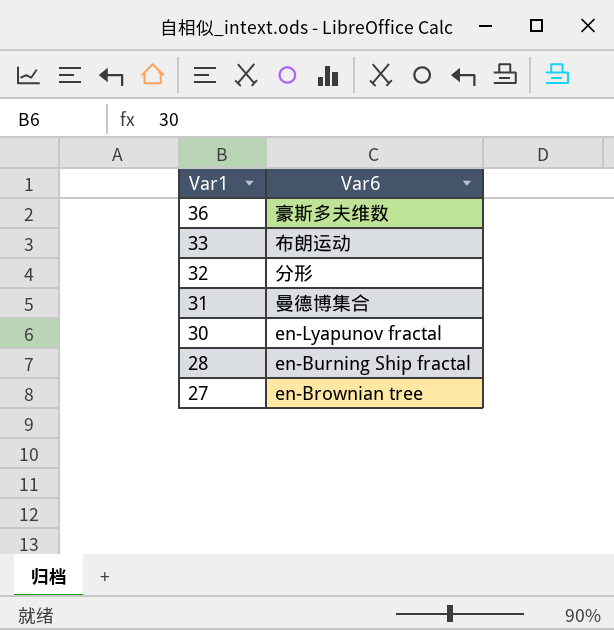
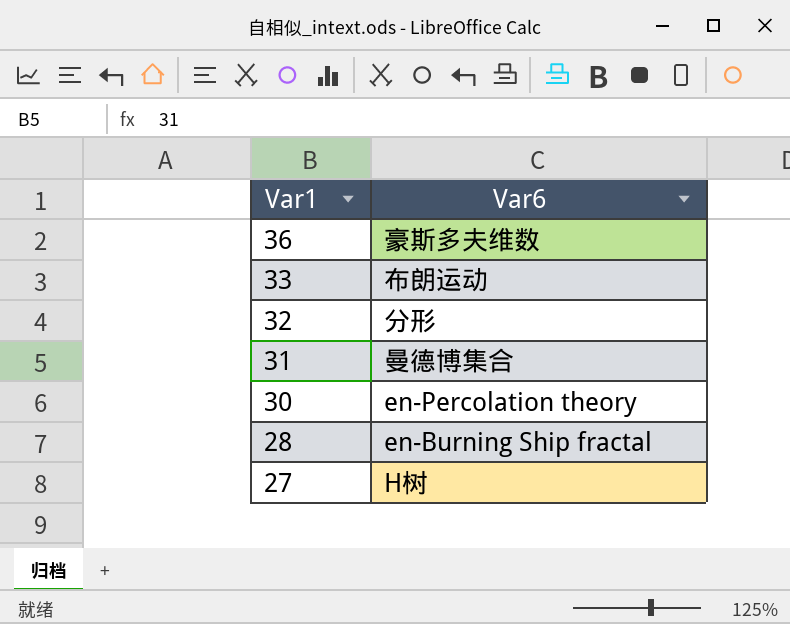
30 | Var6: en-Lyapunov fractal -> en-Percolation theory
27 | Var6: en-Brownian tree -> H树

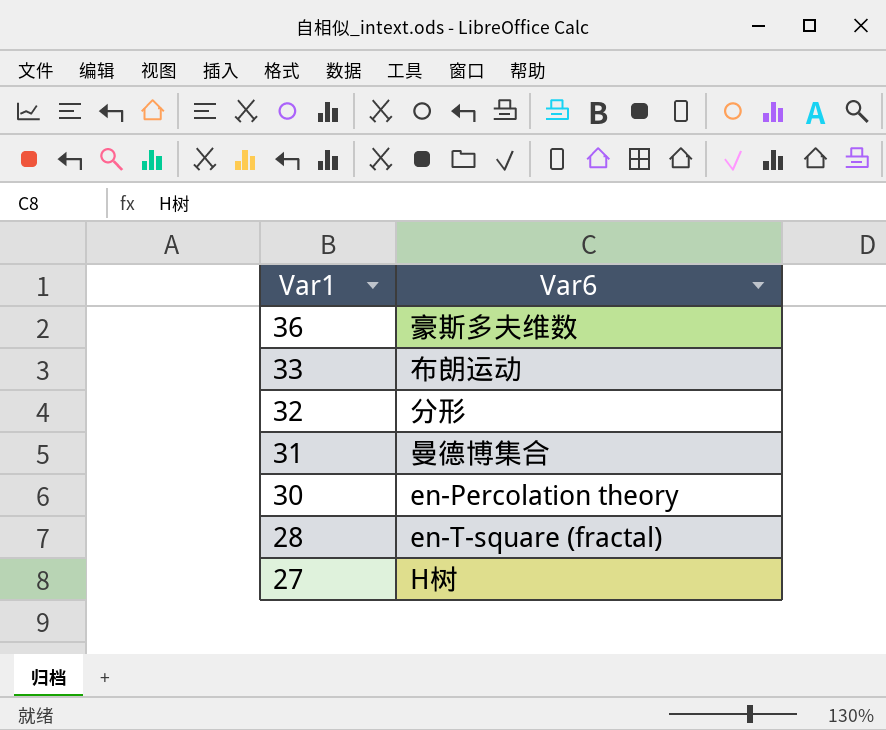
28 | Var6: en-Burning Ship fractal -> en-T-square (fractal)

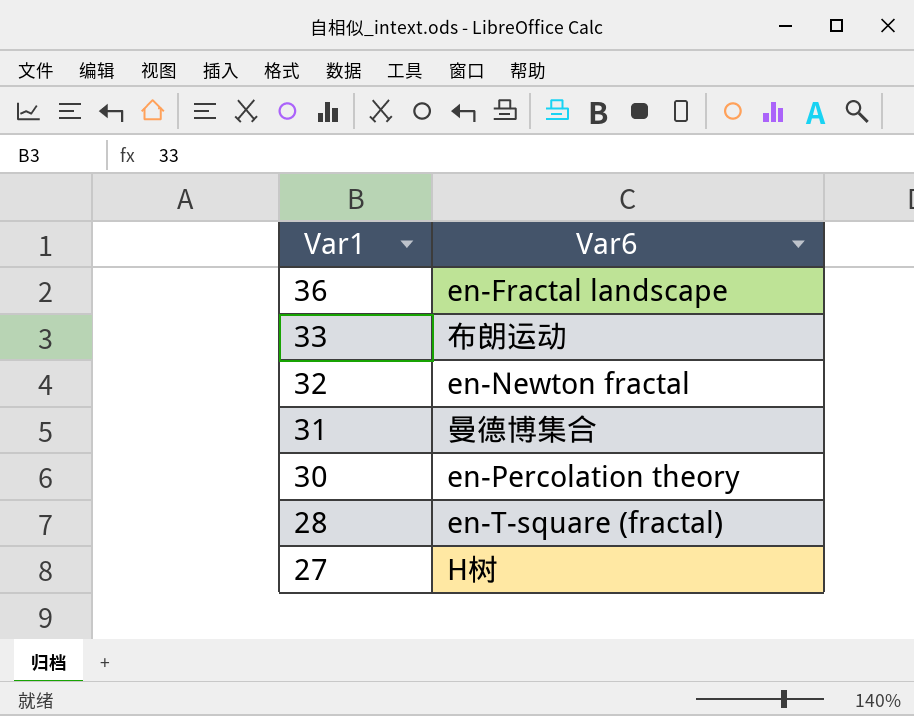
36 | Var6: 豪斯多夫维数 -> en-Fractal landscape
32 | Var6: 分形 -> en-Newton fractal

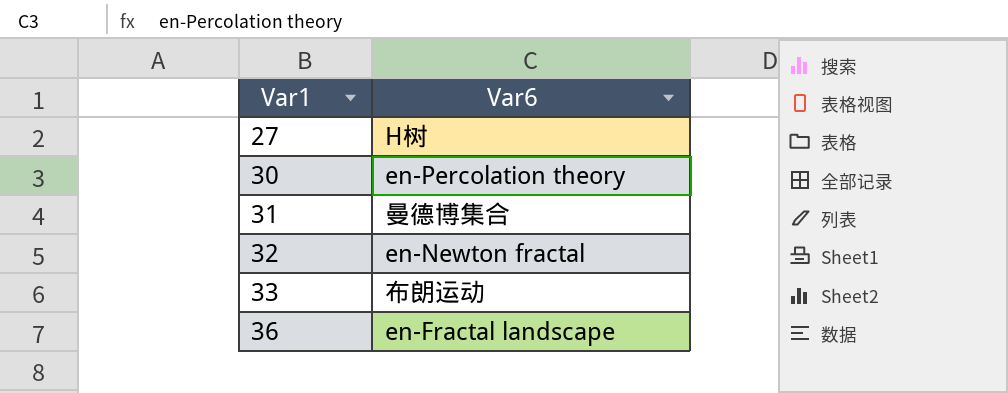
row order: Var1 descending -> Var1 ascending
row 28: en-T-square (fractal) -> none

